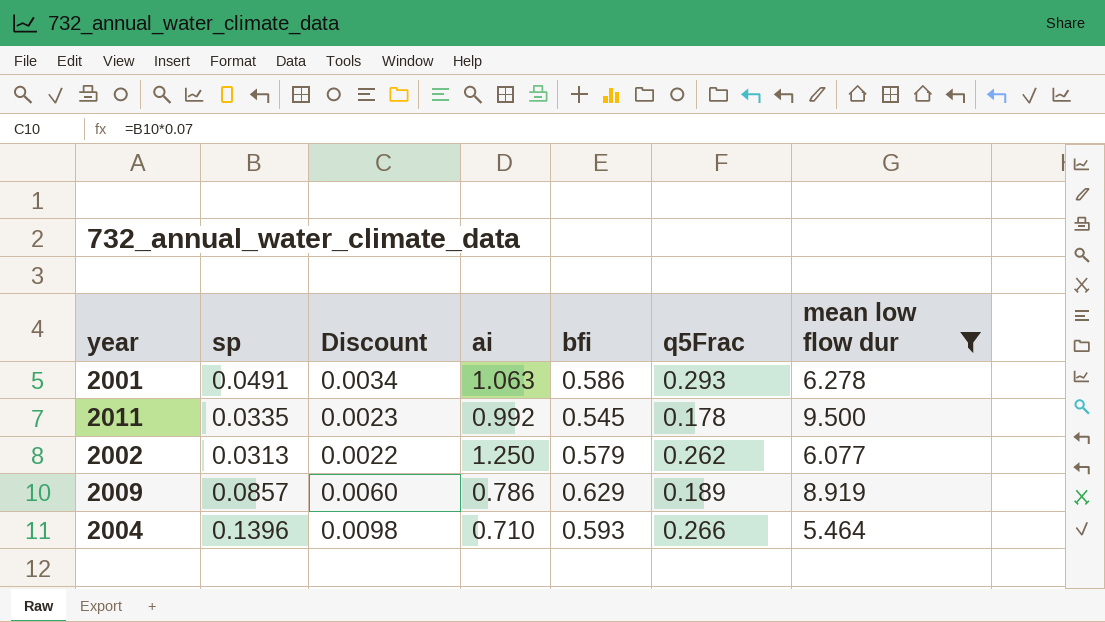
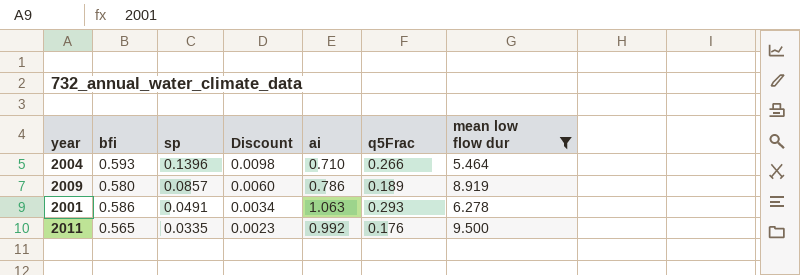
row order: none -> sp descending
column bfi | position: 5 -> 2
row 2002: 0.0313 | 0.0022 | 1.250 | 0.579 | 0.262 | 6.077 -> none
2009 | bfi: 0.629 -> 0.580
2011 | bfi: 0.545 -> 0.565
2011 | q5Frac: 0.178 -> 0.176

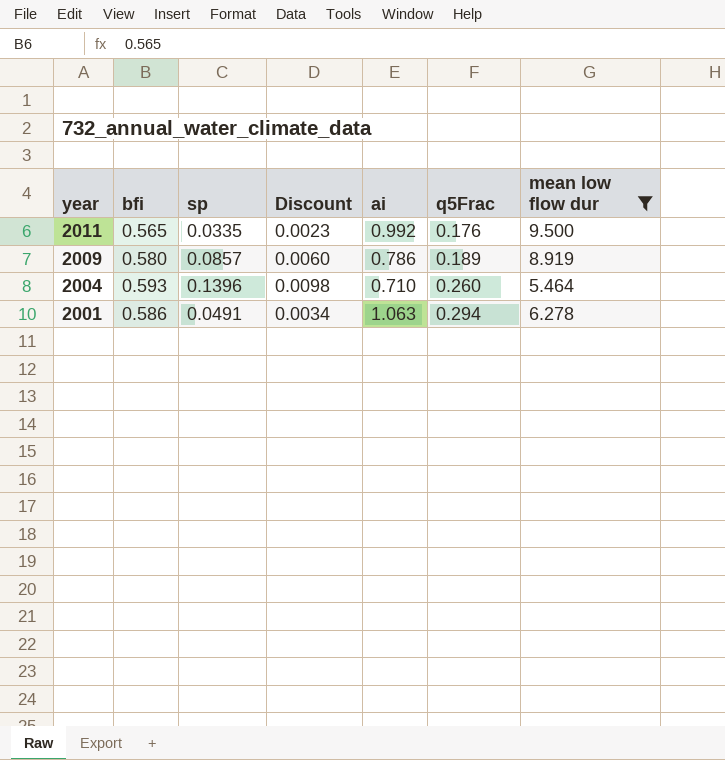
row order: sp descending -> year descending
2004 | q5Frac: 0.266 -> 0.260
2001 | q5Frac: 0.293 -> 0.294

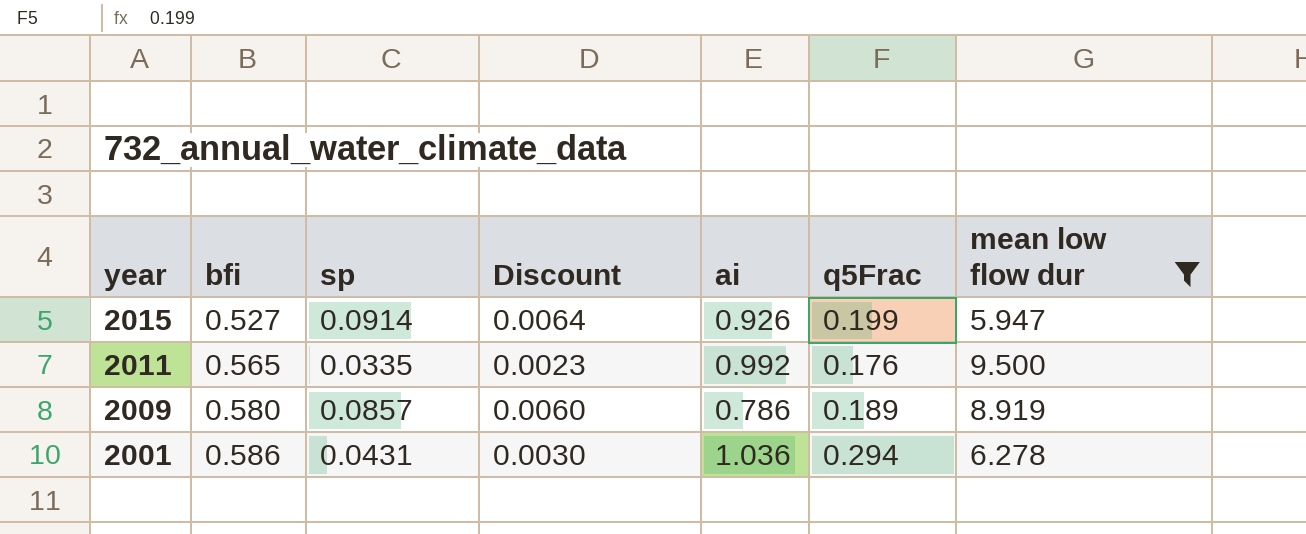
row 2004: 0.593 | 0.1396 | 0.0098 | 0.710 | 0.260 | 5.464 -> none
row 2015: none -> 0.527 | 0.0914 | 0.0064 | 0.926 | 0.199 | 5.947
2001 | sp: 0.0491 -> 0.0431
2001 | Discount: 0.0034 -> 0.0030
2001 | ai: 1.063 -> 1.036

